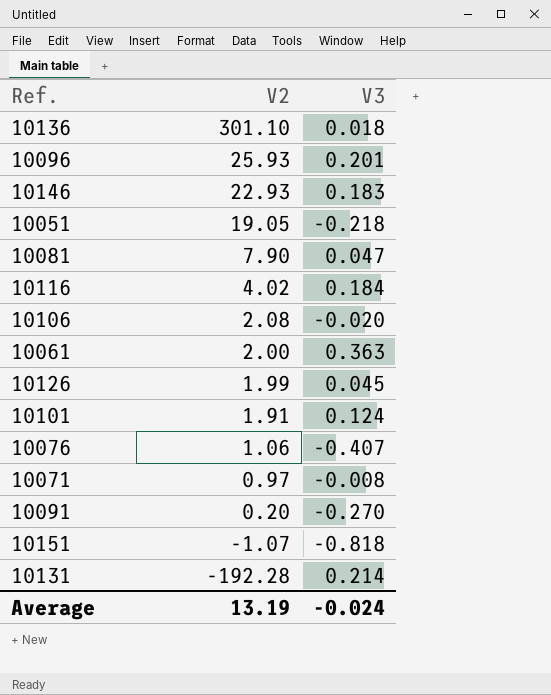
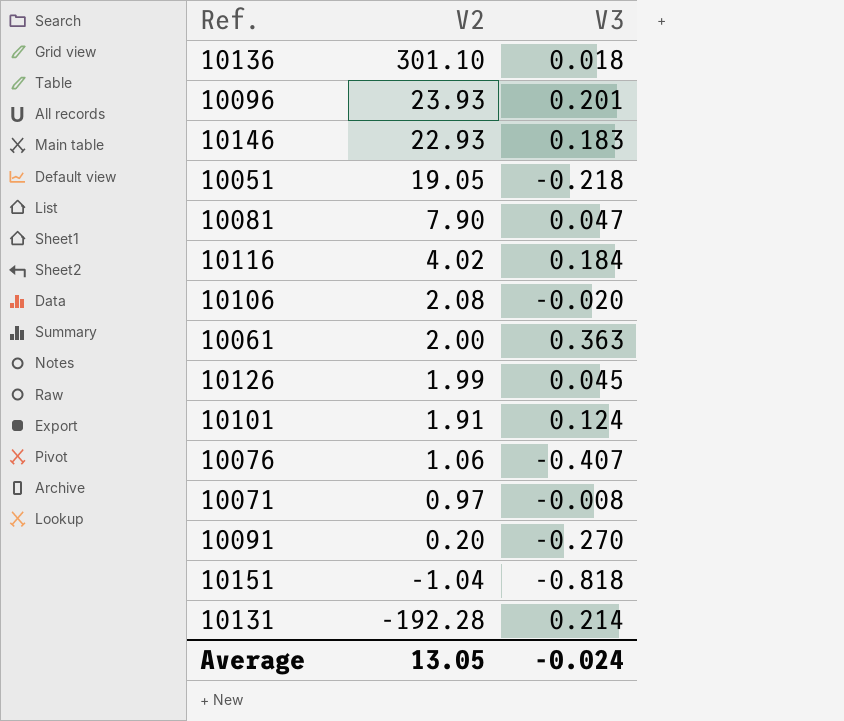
10096 | V2: 25.93 -> 23.93
10151 | V2: -1.07 -> -1.04
Average | V2: 13.19 -> 13.05

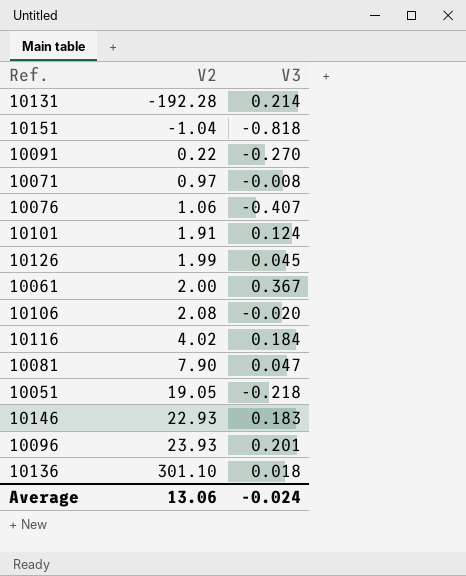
row order: V2 descending -> V2 ascending
10091 | V2: 0.20 -> 0.22
10061 | V3: 0.363 -> 0.367
Average | V2: 13.05 -> 13.06

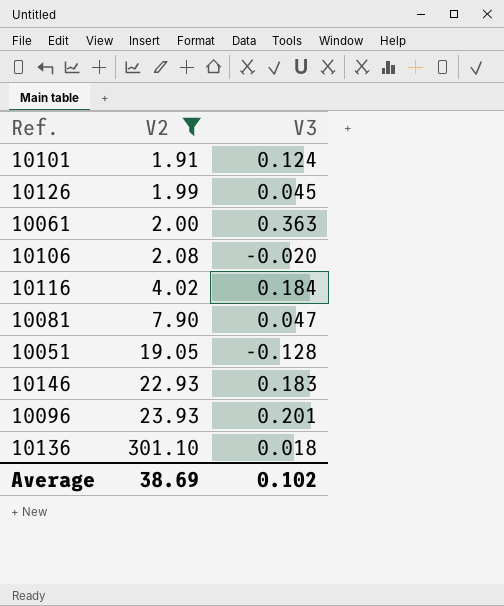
filter: none -> V2 >= 1.91
10061 | V3: 0.367 -> 0.363
10051 | V3: -0.218 -> -0.128
Average | V2: 13.06 -> 38.69
Average | V3: -0.024 -> 0.102

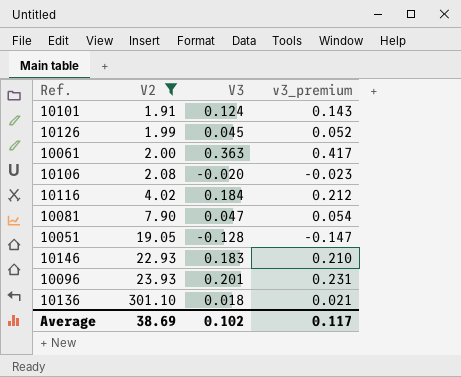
column v3_premium | formula: none -> [V3] * 1.15

